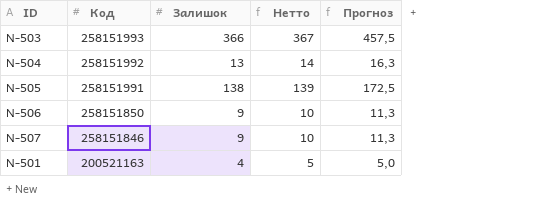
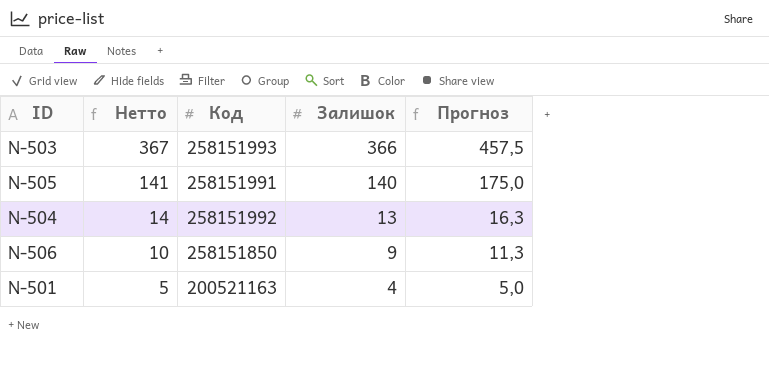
row order: Код descending -> Нетто descending
column Нетто | position: 4 -> 2
row N-507: 258151846 | 9 | 10 | 11,3 -> none
N-505 | Нетто: 139 -> 141
N-505 | Залишок: 138 -> 140
N-505 | Прогноз: 172,5 -> 175,0

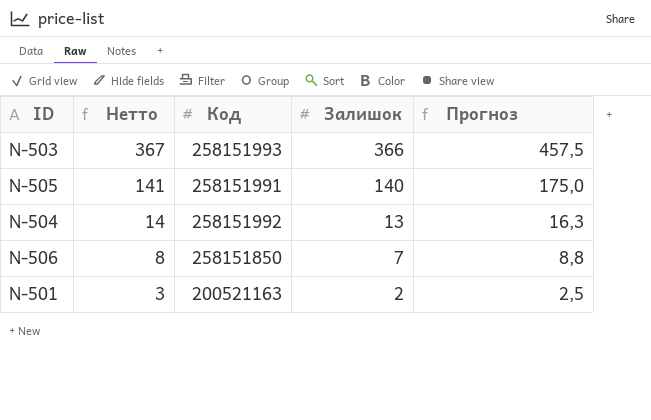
N-506 | Нетто: 10 -> 8
N-506 | Залишок: 9 -> 7
N-506 | Прогноз: 11,3 -> 8,8
N-501 | Нетто: 5 -> 3
N-501 | Залишок: 4 -> 2
N-501 | Прогноз: 5,0 -> 2,5

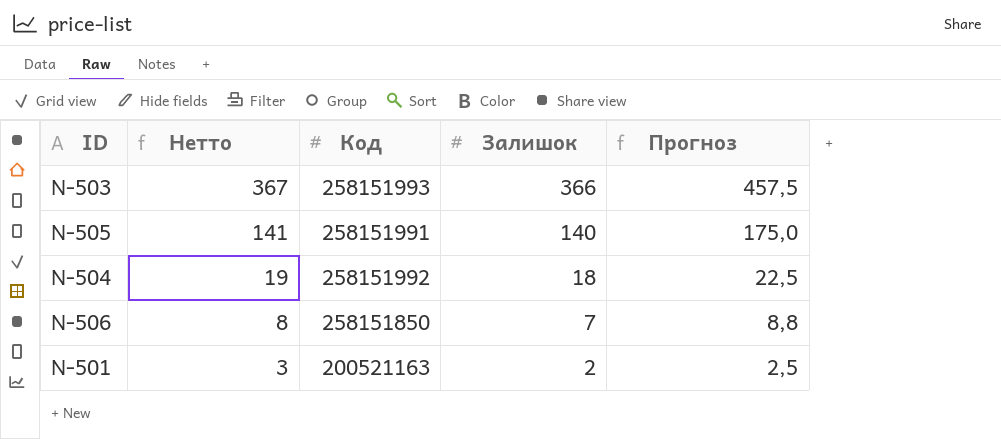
N-504 | Нетто: 14 -> 19
N-504 | Залишок: 13 -> 18
N-504 | Прогноз: 16,3 -> 22,5

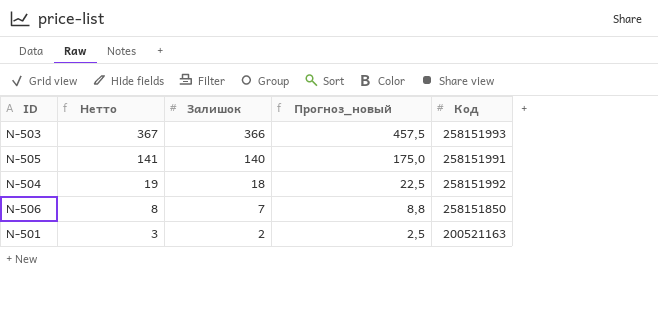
column name: Прогноз -> Прогноз_новый
column Код | position: 3 -> 5

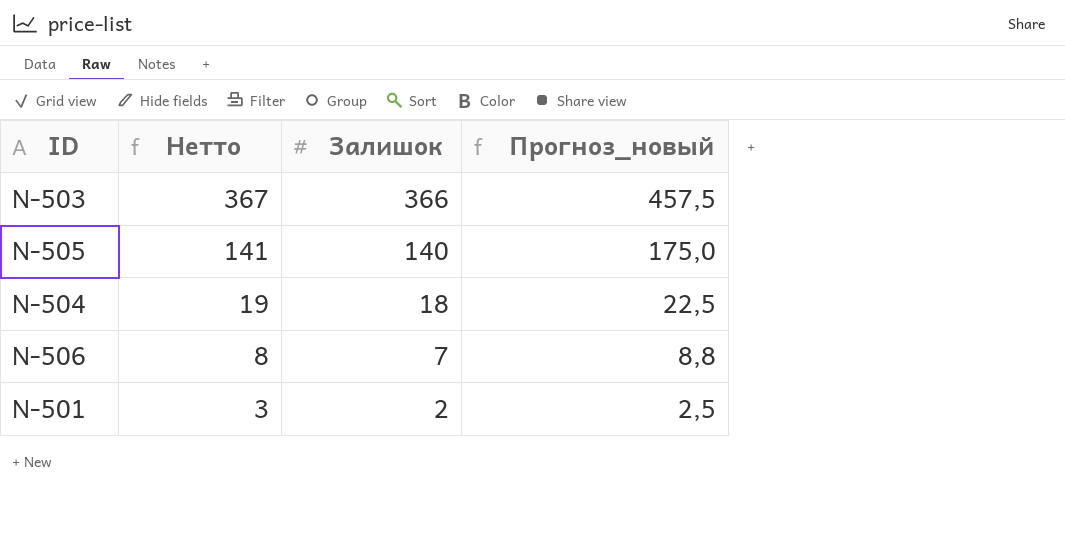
column Код | position: 5 -> none

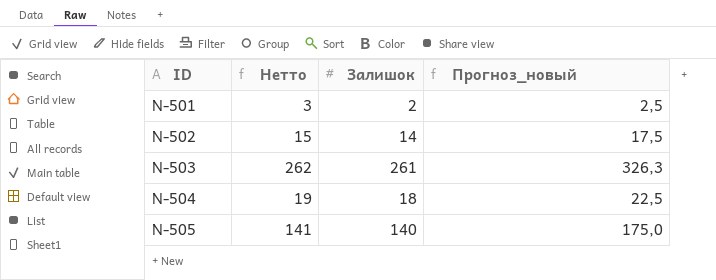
row order: Нетто descending -> ID ascending
row N-506: 8 | 7 | 8,8 -> none
row N-502: none -> 15 | 14 | 17,5
N-503 | Нетто: 367 -> 262
N-503 | Залишок: 366 -> 261
N-503 | Прогноз_новый: 457,5 -> 326,3

